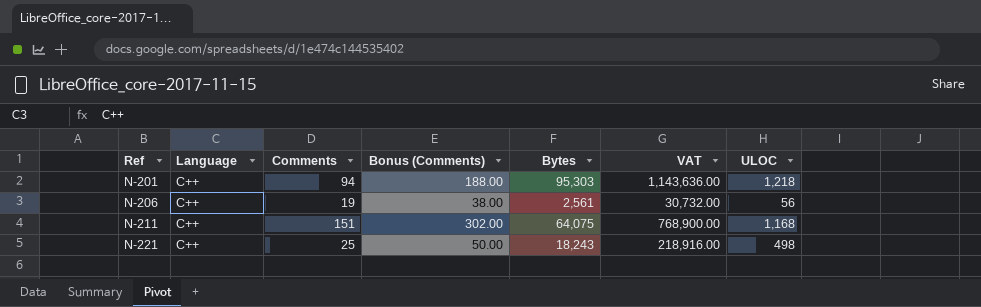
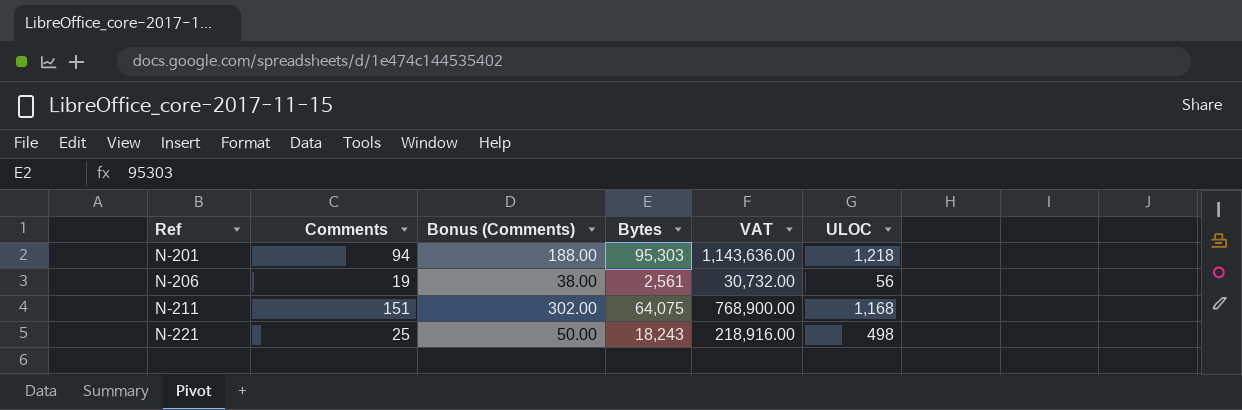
column Language | position: 2 -> none

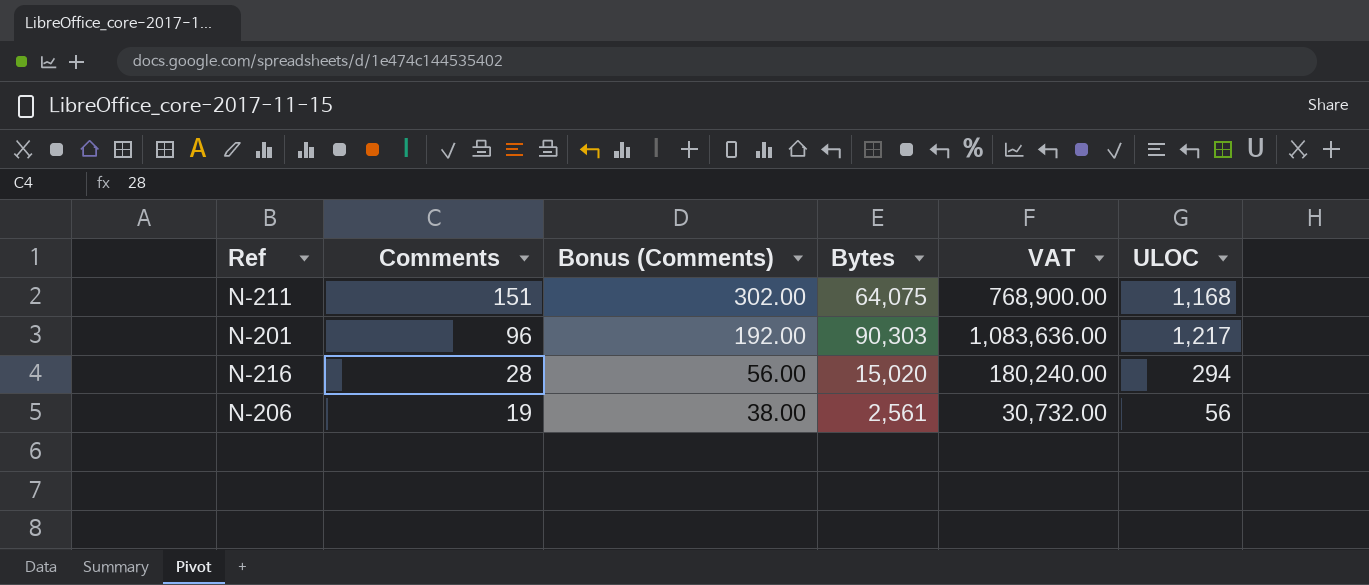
row order: Ref ascending -> Comments descending
row N-221: 25 | 50.00 | 18,243 | 218,916.00 | 498 -> none
N-201 | Comments: 94 -> 96
N-201 | Bonus (Comments): 188.00 -> 192.00
N-201 | Bytes: 95,303 -> 90,303
N-201 | VAT: 1,143,636.00 -> 1,083,636.00
N-201 | ULOC: 1,218 -> 1,217
row N-216: none -> 28 | 56.00 | 15,020 | 180,240.00 | 294

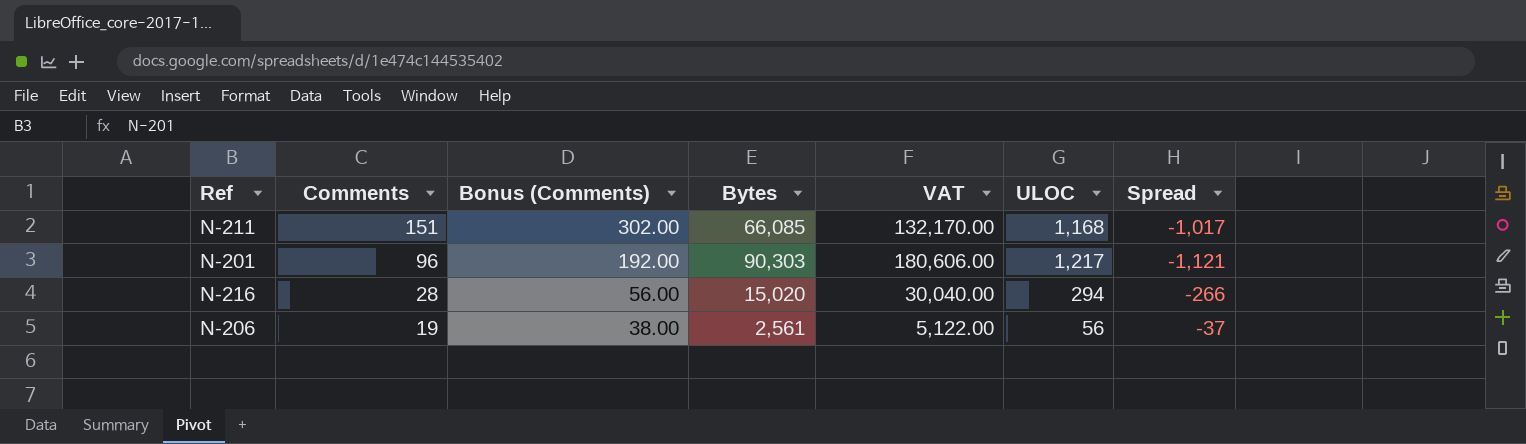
column VAT | formula: [Bytes] * 12 -> [Bytes] * 2
column Spread | formula: none -> [Comments] - [ULOC]
N-211 | Bytes: 64,075 -> 66,085

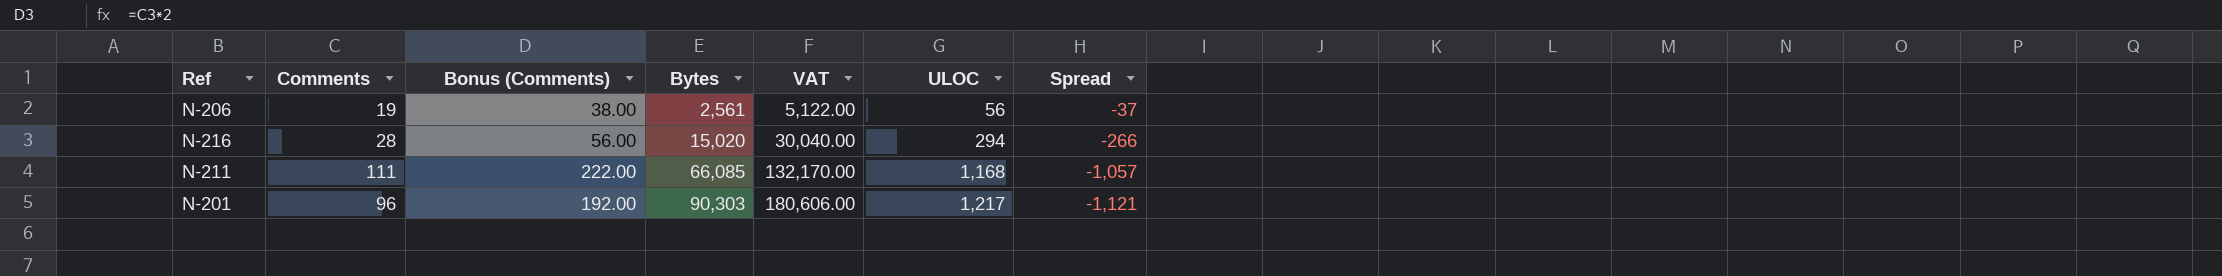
row order: Comments descending -> Bytes ascending
N-211 | Comments: 151 -> 111
N-211 | Bonus (Comments): 302.00 -> 222.00
N-211 | Spread: -1,017 -> -1,057

